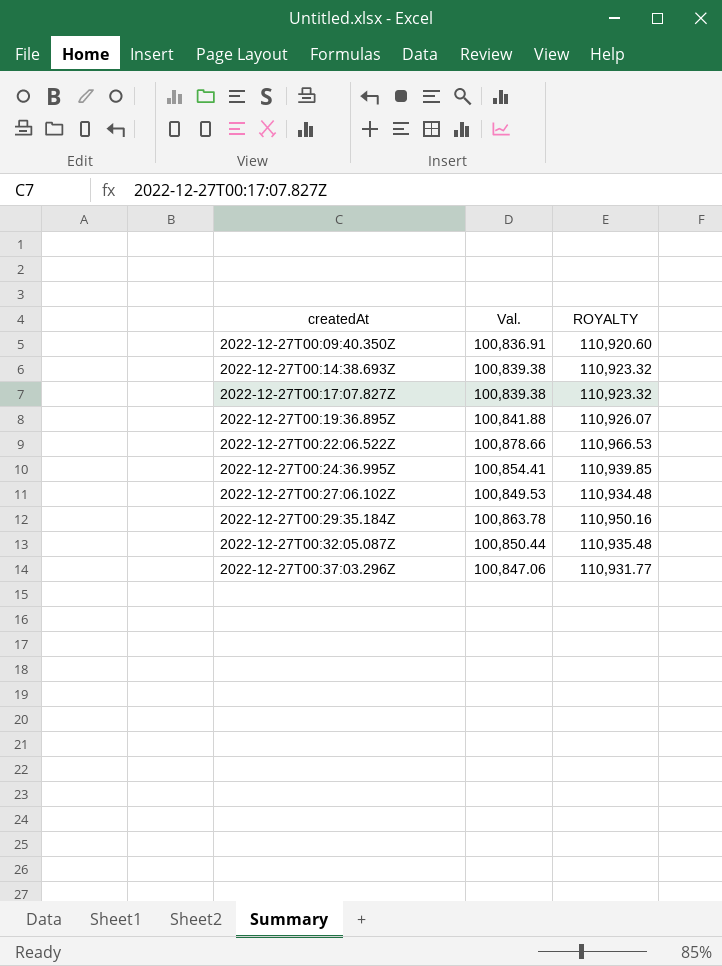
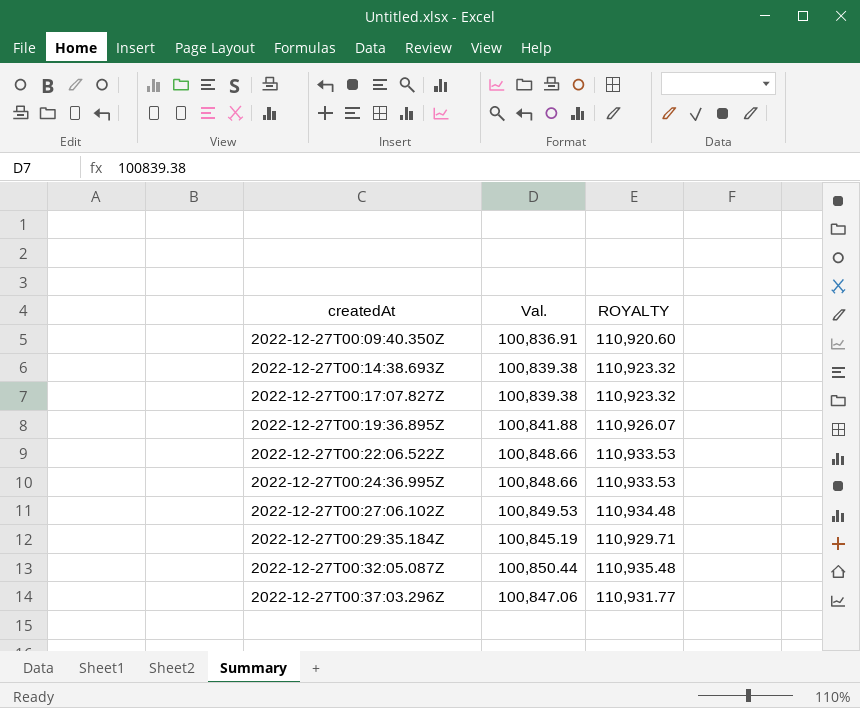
2022-12-27T00:22:06.522Z | Val.: 100,878.66 -> 100,848.66
2022-12-27T00:22:06.522Z | ROYALTY: 110,966.53 -> 110,933.53
2022-12-27T00:24:36.995Z | Val.: 100,854.41 -> 100,848.66
2022-12-27T00:24:36.995Z | ROYALTY: 110,939.85 -> 110,933.53
2022-12-27T00:29:35.184Z | Val.: 100,863.78 -> 100,845.19
2022-12-27T00:29:35.184Z | ROYALTY: 110,950.16 -> 110,929.71

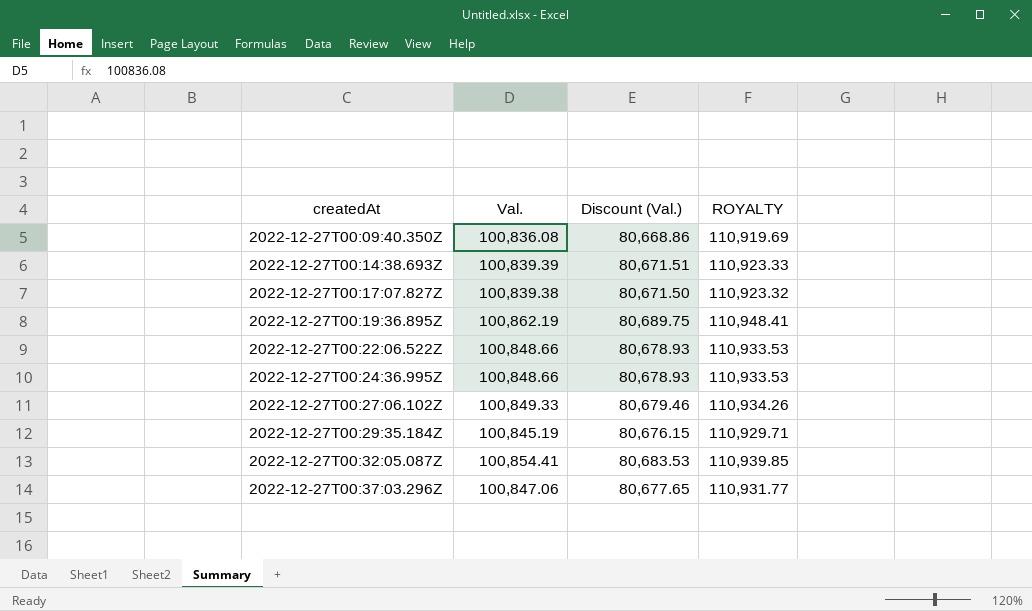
column Discount (Val.) | formula: none -> [Val.] * 0.8
2022-12-27T00:09:40.350Z | Val.: 100,836.91 -> 100,836.08
2022-12-27T00:09:40.350Z | ROYALTY: 110,920.60 -> 110,919.69
2022-12-27T00:14:38.693Z | Val.: 100,839.38 -> 100,839.39
2022-12-27T00:14:38.693Z | ROYALTY: 110,923.32 -> 110,923.33
2022-12-27T00:19:36.895Z | Val.: 100,841.88 -> 100,862.19
2022-12-27T00:19:36.895Z | ROYALTY: 110,926.07 -> 110,948.41
2022-12-27T00:27:06.102Z | Val.: 100,849.53 -> 100,849.33
2022-12-27T00:27:06.102Z | ROYALTY: 110,934.48 -> 110,934.26
2022-12-27T00:32:05.087Z | Val.: 100,850.44 -> 100,854.41
2022-12-27T00:32:05.087Z | ROYALTY: 110,935.48 -> 110,939.85

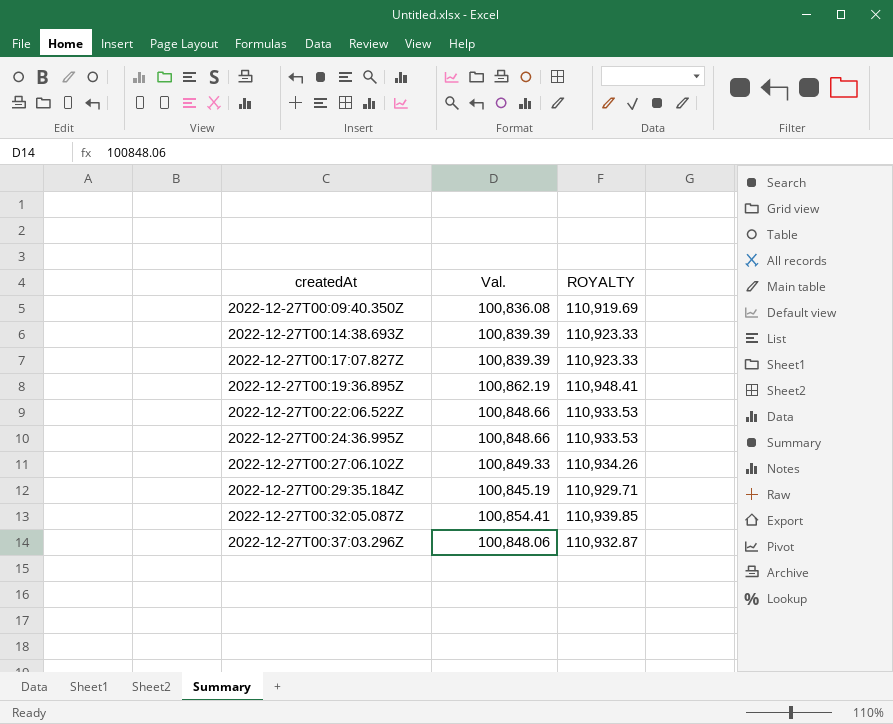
column Discount (Val.) | formula: [Val.] * 0.8 -> none
2022-12-27T00:17:07.827Z | Val.: 100,839.38 -> 100,839.39
2022-12-27T00:17:07.827Z | ROYALTY: 110,923.32 -> 110,923.33
2022-12-27T00:37:03.296Z | Val.: 100,847.06 -> 100,848.06
2022-12-27T00:37:03.296Z | ROYALTY: 110,931.77 -> 110,932.87

